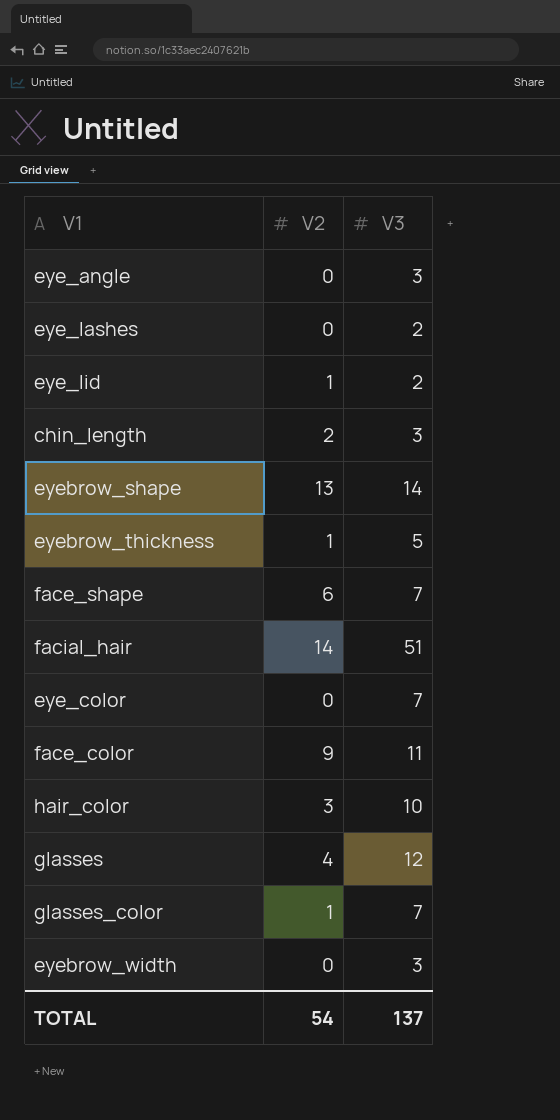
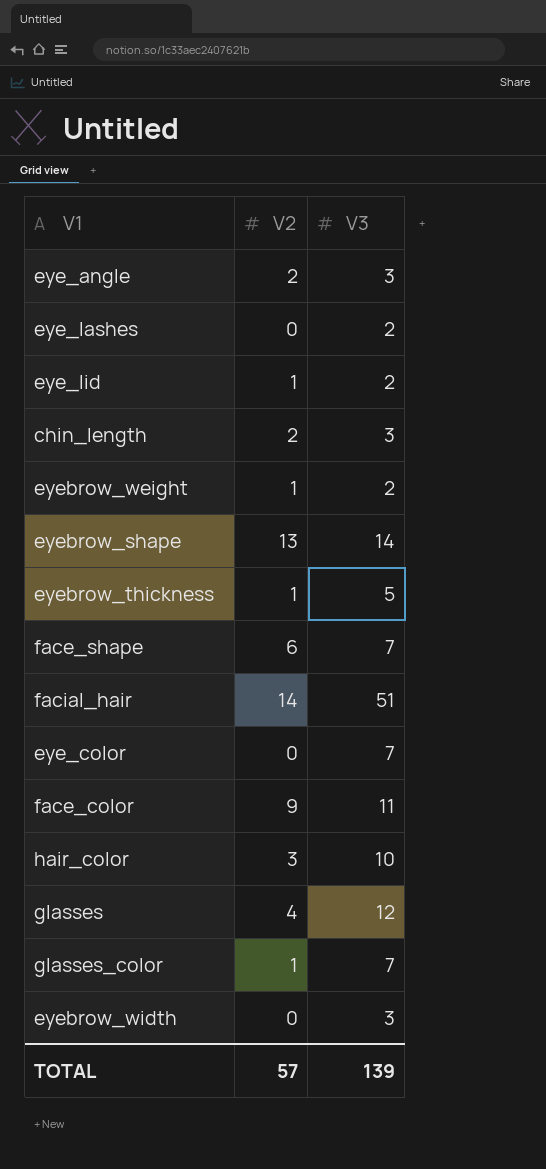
eye_angle | V2: 0 -> 2
row eyebrow_weight: none -> 1 | 2
TOTAL | V2: 54 -> 57
TOTAL | V3: 137 -> 139

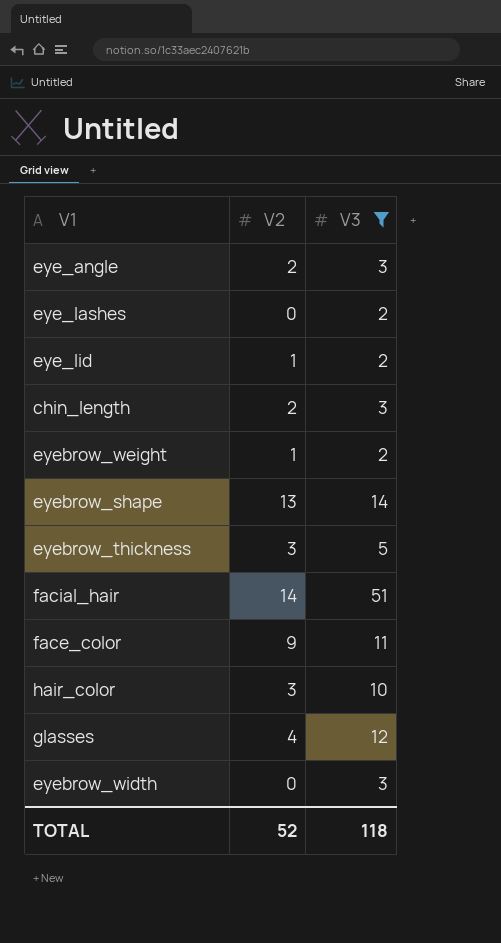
filter: none -> V3 != 7
eyebrow_thickness | V2: 1 -> 3
TOTAL | V2: 57 -> 52
TOTAL | V3: 139 -> 118

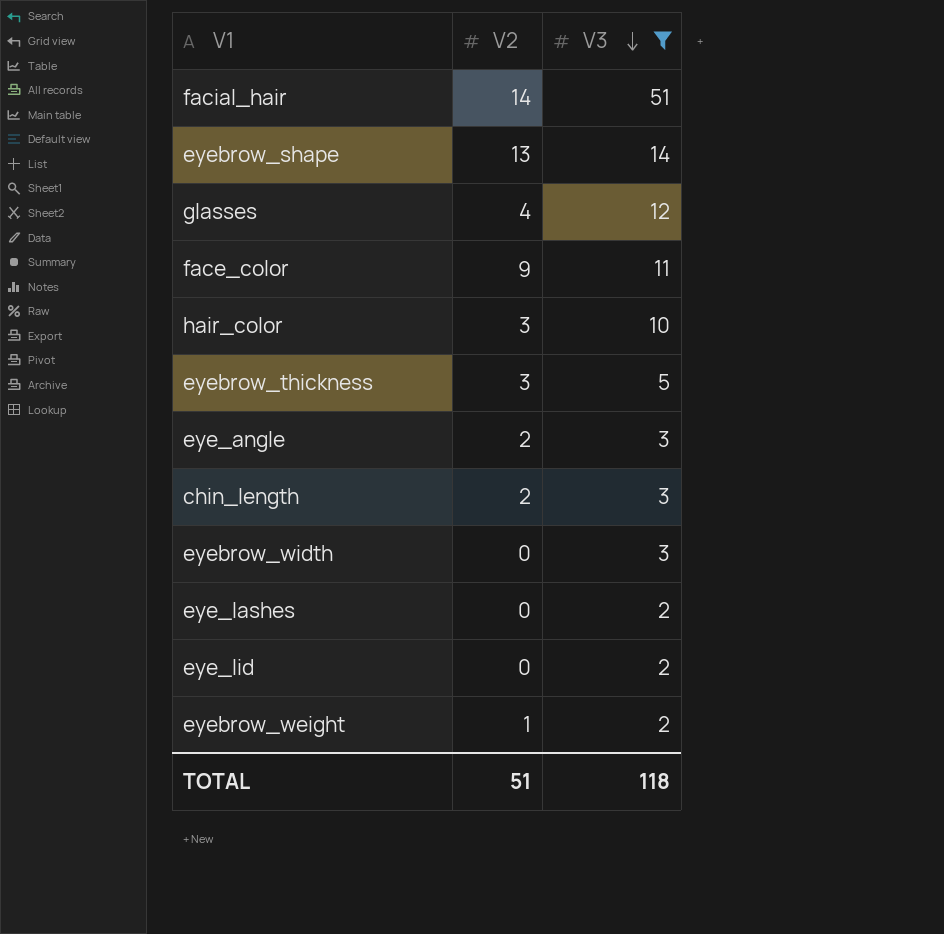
row order: none -> V3 descending
eye_lid | V2: 1 -> 0
TOTAL | V2: 52 -> 51

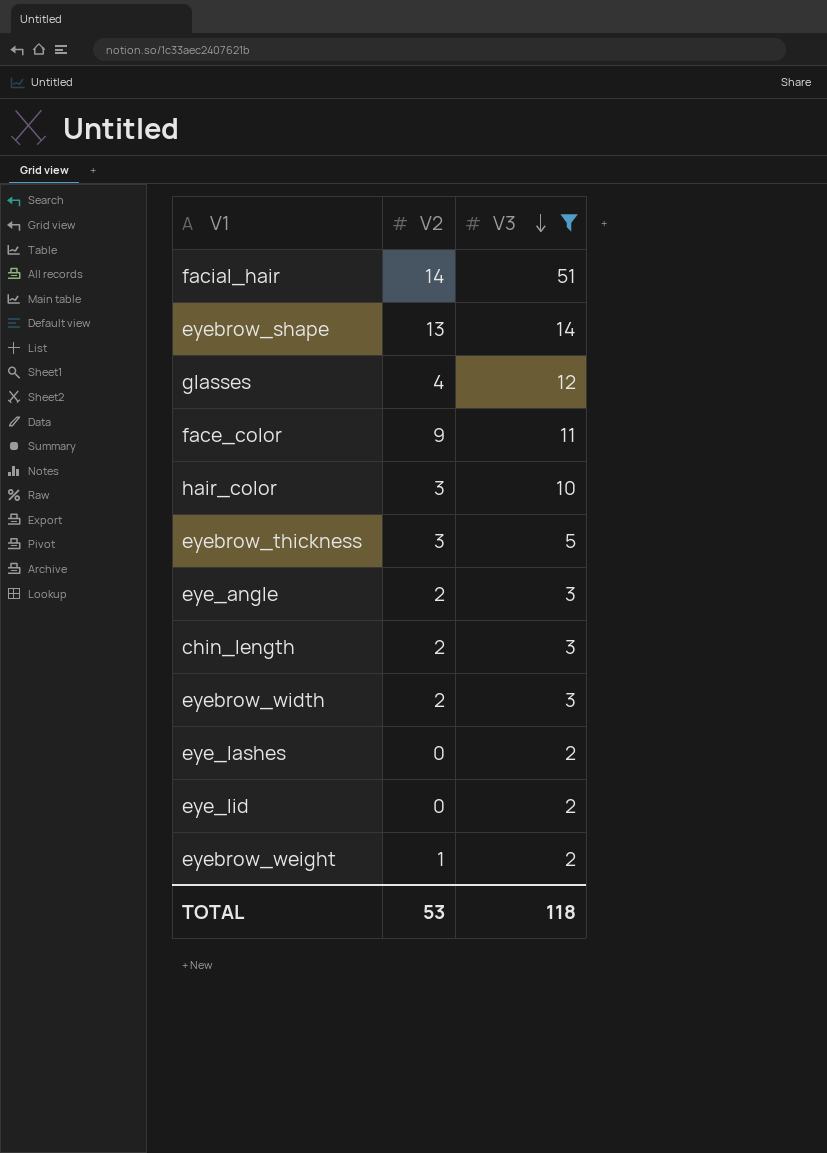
eyebrow_width | V2: 0 -> 2
TOTAL | V2: 51 -> 53

